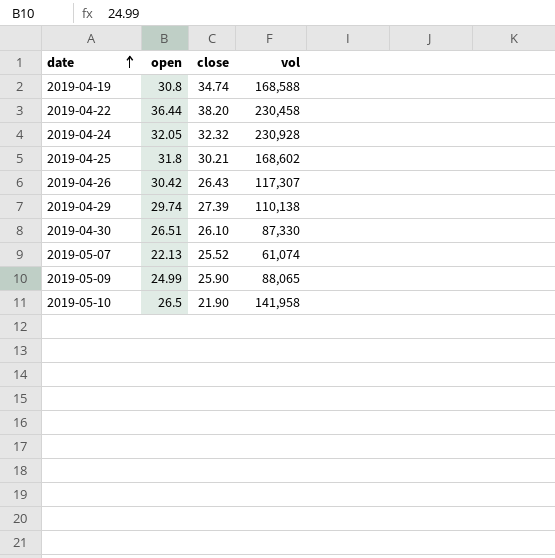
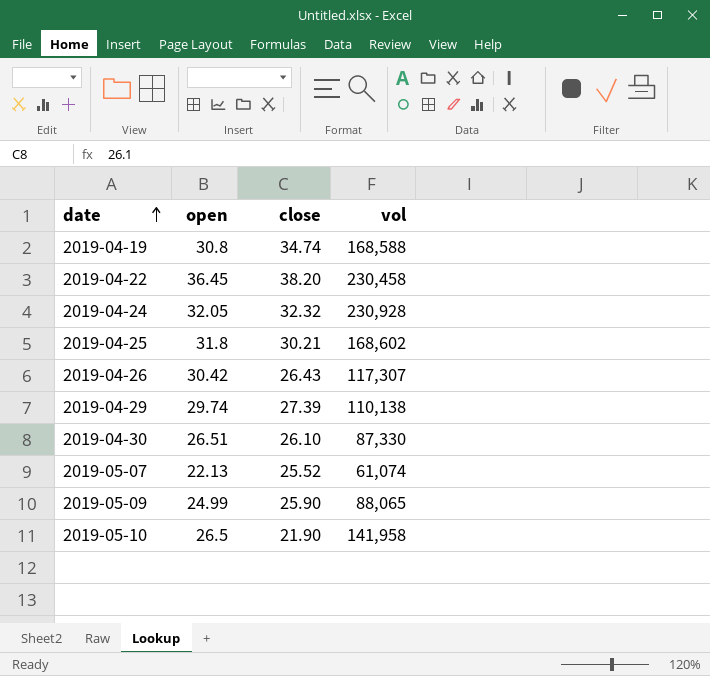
2019-04-22 | open: 36.44 -> 36.45

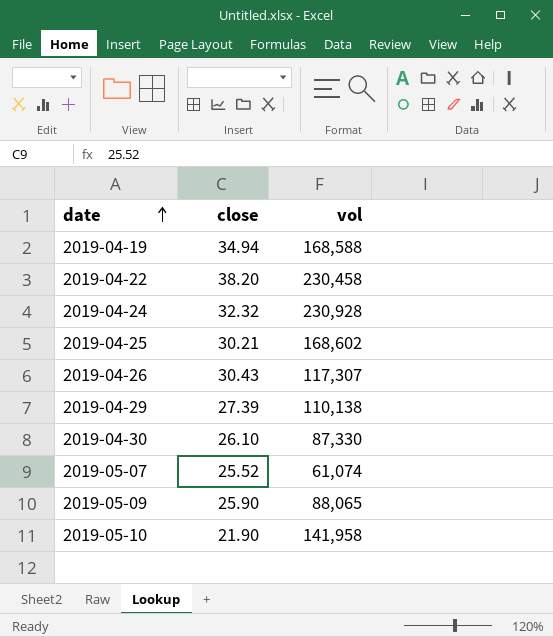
column open | position: 2 -> none
2019-04-19 | close: 34.74 -> 34.94
2019-04-26 | close: 26.43 -> 30.43

